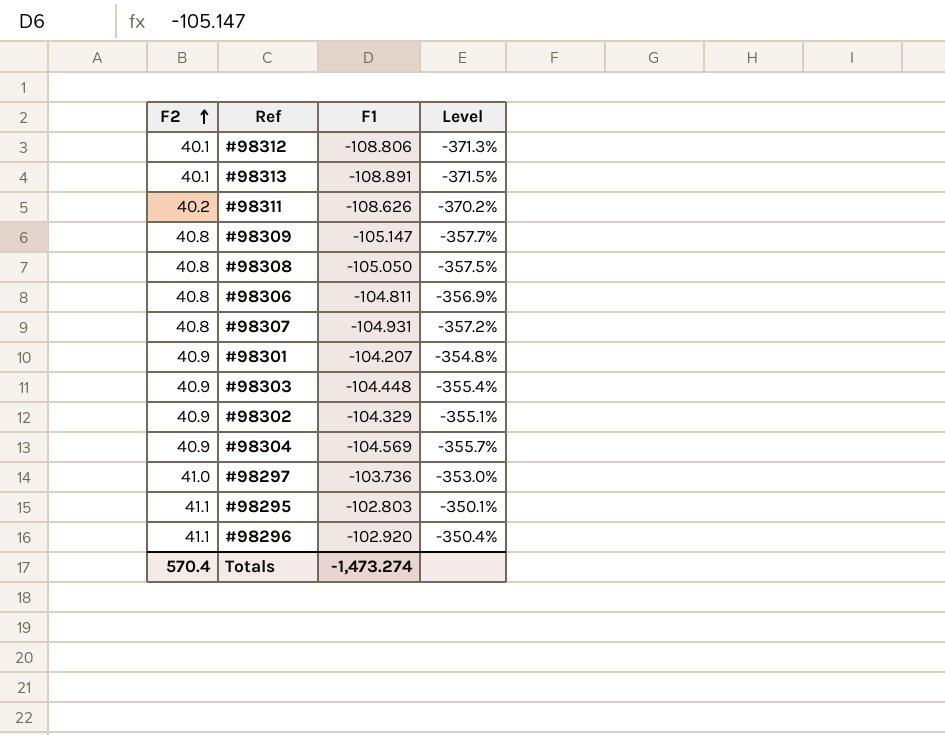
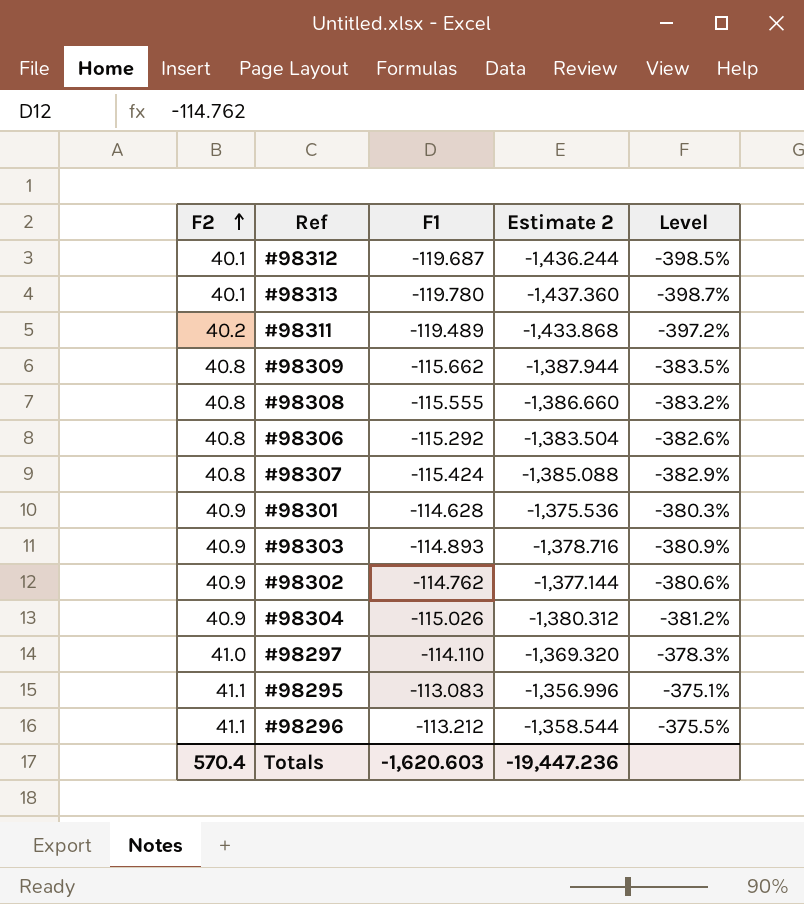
column Estimate 2 | formula: none -> [F1] * 12
#98312 | F1: -108.806 -> -119.687
#98312 | Level: -371.3% -> -398.5%
#98313 | F1: -108.891 -> -119.780
#98313 | Level: -371.5% -> -398.7%
#98311 | F1: -108.626 -> -119.489
#98311 | Level: -370.2% -> -397.2%
#98309 | F1: -105.147 -> -115.662
#98309 | Level: -357.7% -> -383.5%
#98308 | F1: -105.050 -> -115.555
#98308 | Level: -357.5% -> -383.2%
#98306 | F1: -104.811 -> -115.292
#98306 | Level: -356.9% -> -382.6%
#98307 | F1: -104.931 -> -115.424
#98307 | Level: -357.2% -> -382.9%
#98301 | F1: -104.207 -> -114.628
#98301 | Level: -354.8% -> -380.3%
#98303 | F1: -104.448 -> -114.893
#98303 | Level: -355.4% -> -380.9%
#98302 | F1: -104.329 -> -114.762
#98302 | Level: -355.1% -> -380.6%
#98304 | F1: -104.569 -> -115.026
#98304 | Level: -355.7% -> -381.2%
#98297 | F1: -103.736 -> -114.110
#98297 | Level: -353.0% -> -378.3%
#98295 | F1: -102.803 -> -113.083
#98295 | Level: -350.1% -> -375.1%
#98296 | F1: -102.920 -> -113.212
#98296 | Level: -350.4% -> -375.5%
Totals | F1: -1,473.274 -> -1,620.603

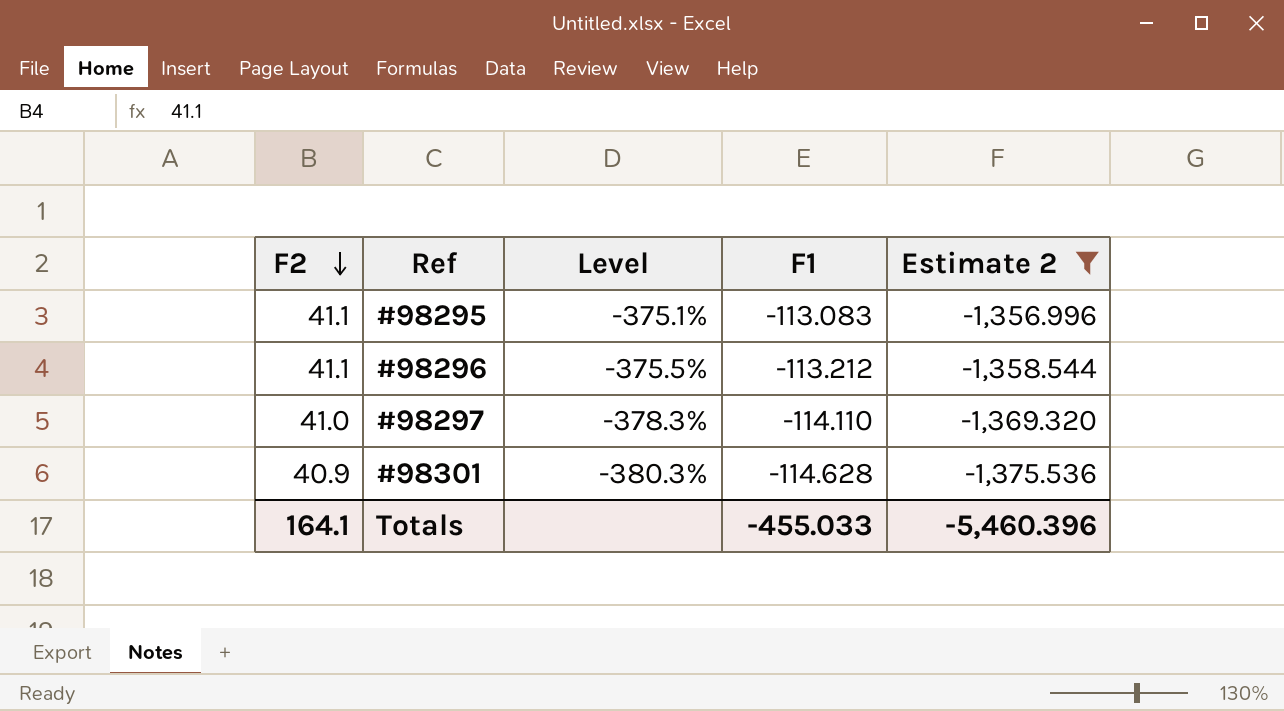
filter: none -> Estimate 2 >= -1,375.536
row order: F2 ascending -> F2 descending
column Level | position: 5 -> 3
Totals | F2: 570.4 -> 164.1
Totals | F1: -1,620.603 -> -455.033
Totals | Estimate 2: -19,447.236 -> -5,460.396

